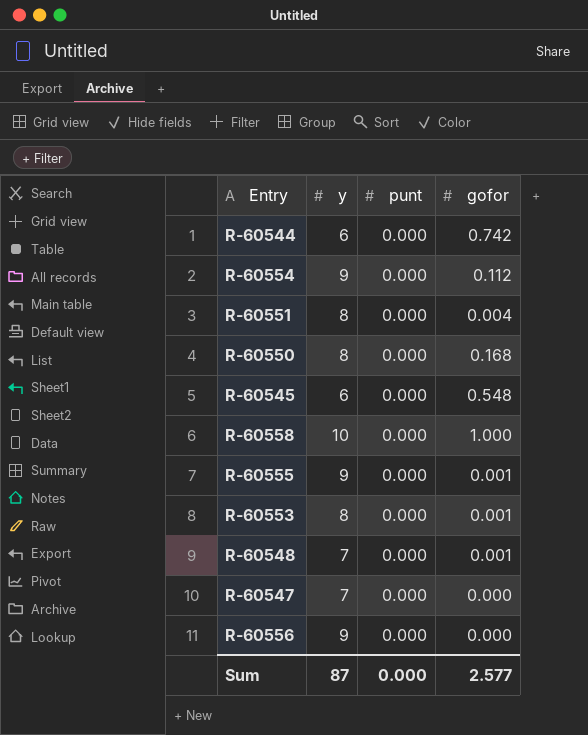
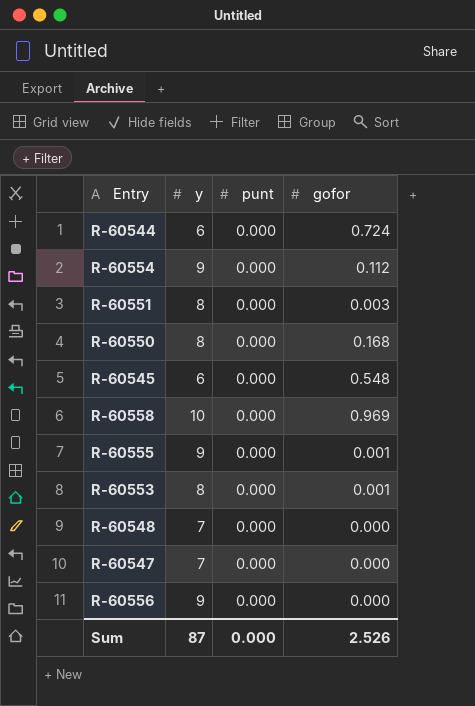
R-60544 | gofor: 0.742 -> 0.724
R-60551 | gofor: 0.004 -> 0.003
R-60558 | gofor: 1.000 -> 0.969
R-60548 | gofor: 0.001 -> 0.000
Sum | gofor: 2.577 -> 2.526

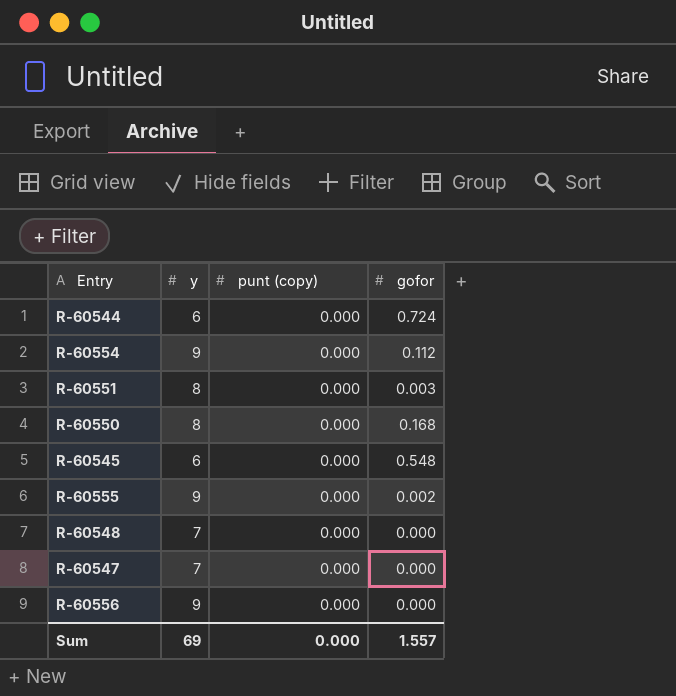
column name: punt -> punt (copy)
row R-60558: 10 | 0.000 | 0.969 -> none
row R-60553: 8 | 0.000 | 0.001 -> none
R-60555 | gofor: 0.001 -> 0.002
Sum | y: 87 -> 69
Sum | gofor: 2.526 -> 1.557

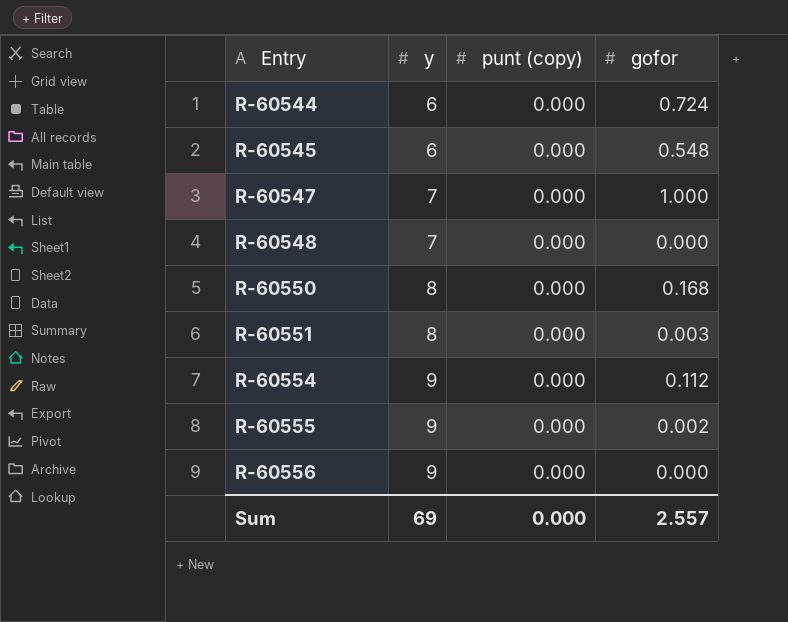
row order: none -> Entry ascending
R-60547 | gofor: 0.000 -> 1.000
Sum | gofor: 1.557 -> 2.557

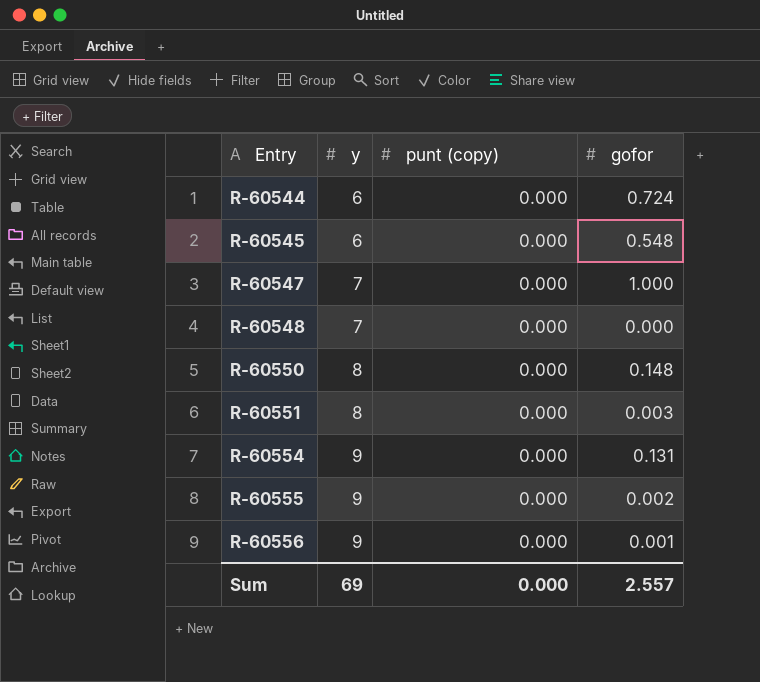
R-60550 | gofor: 0.168 -> 0.148
R-60554 | gofor: 0.112 -> 0.131
R-60556 | gofor: 0.000 -> 0.001

